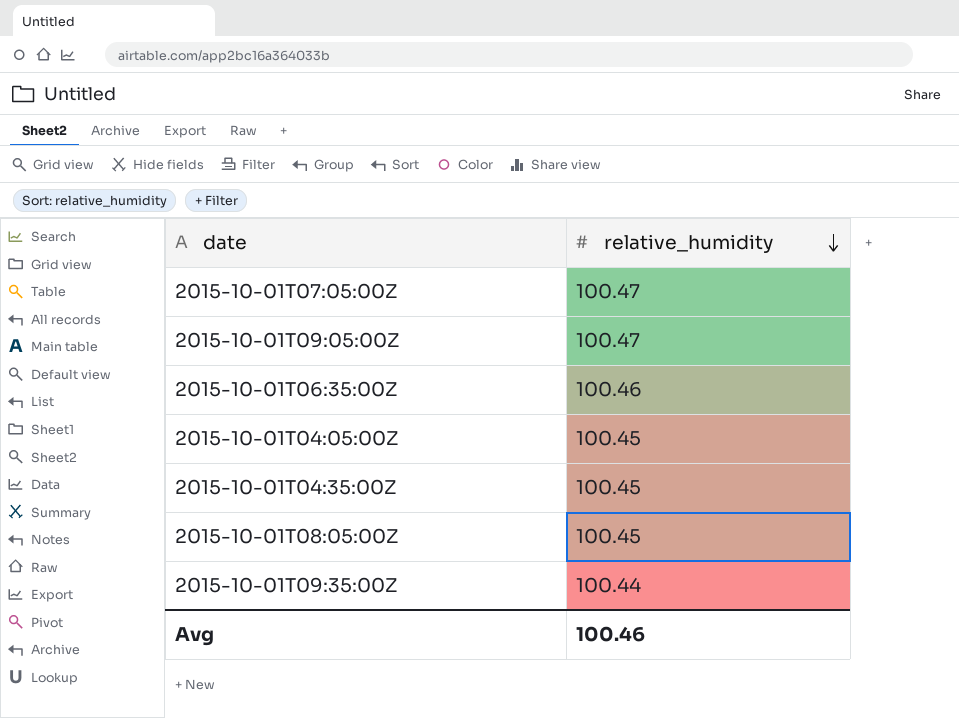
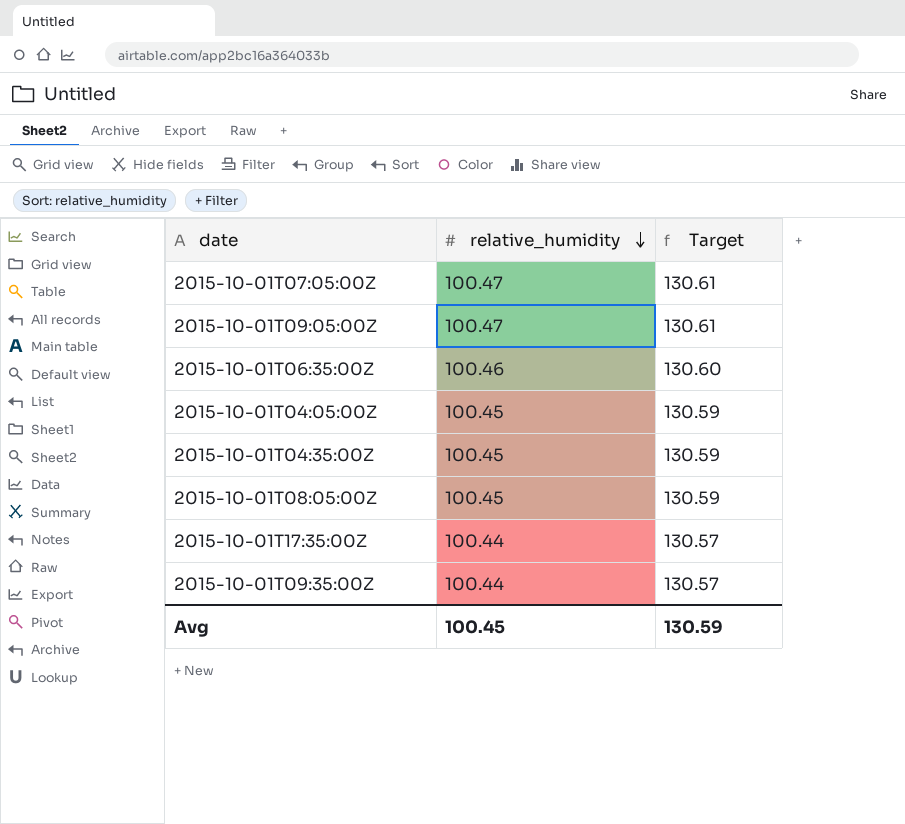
column Target | formula: none -> [relative_humidity] * 1.3
row 2015-10-01T17:35:00Z: none -> 100.44 | 130.57
Avg | relative_humidity: 100.46 -> 100.45

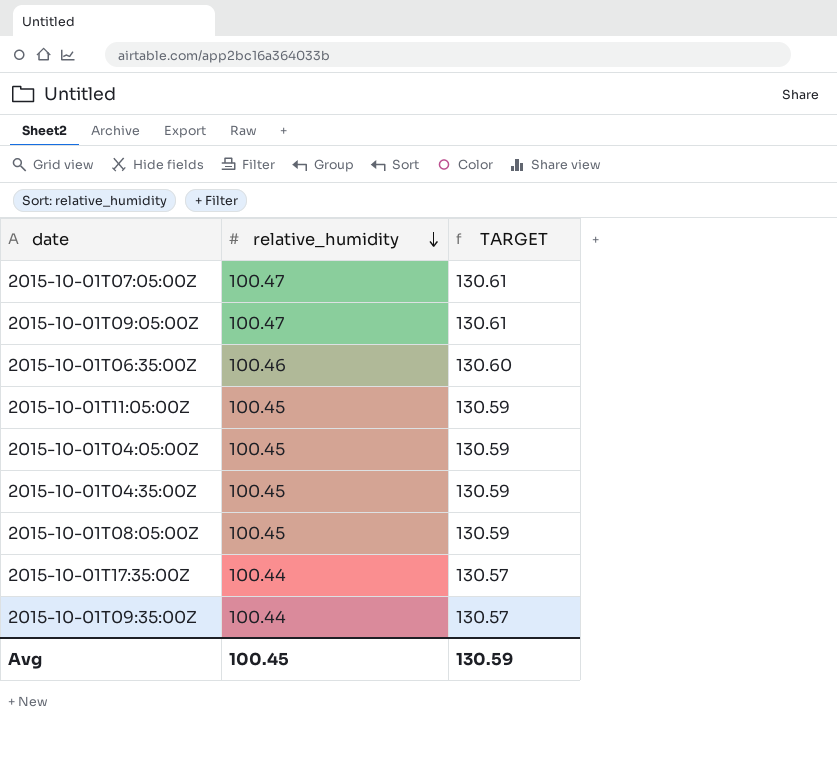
column name: Target -> TARGET
row 2015-10-01T11:05:00Z: none -> 100.45 | 130.59

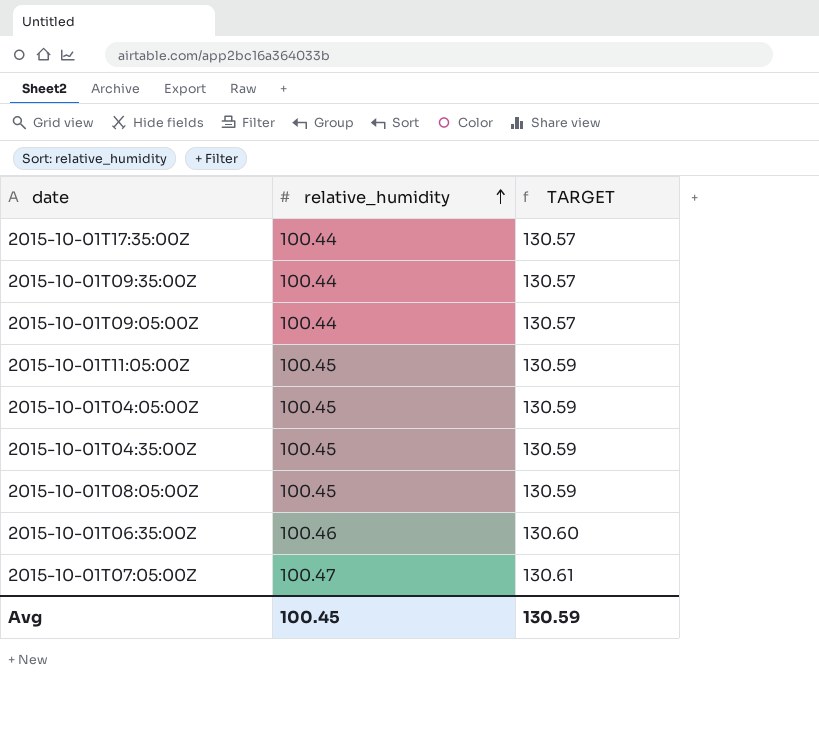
row order: relative_humidity descending -> relative_humidity ascending
2015-10-01T09:05:00Z | relative_humidity: 100.47 -> 100.44
2015-10-01T09:05:00Z | TARGET: 130.61 -> 130.57

